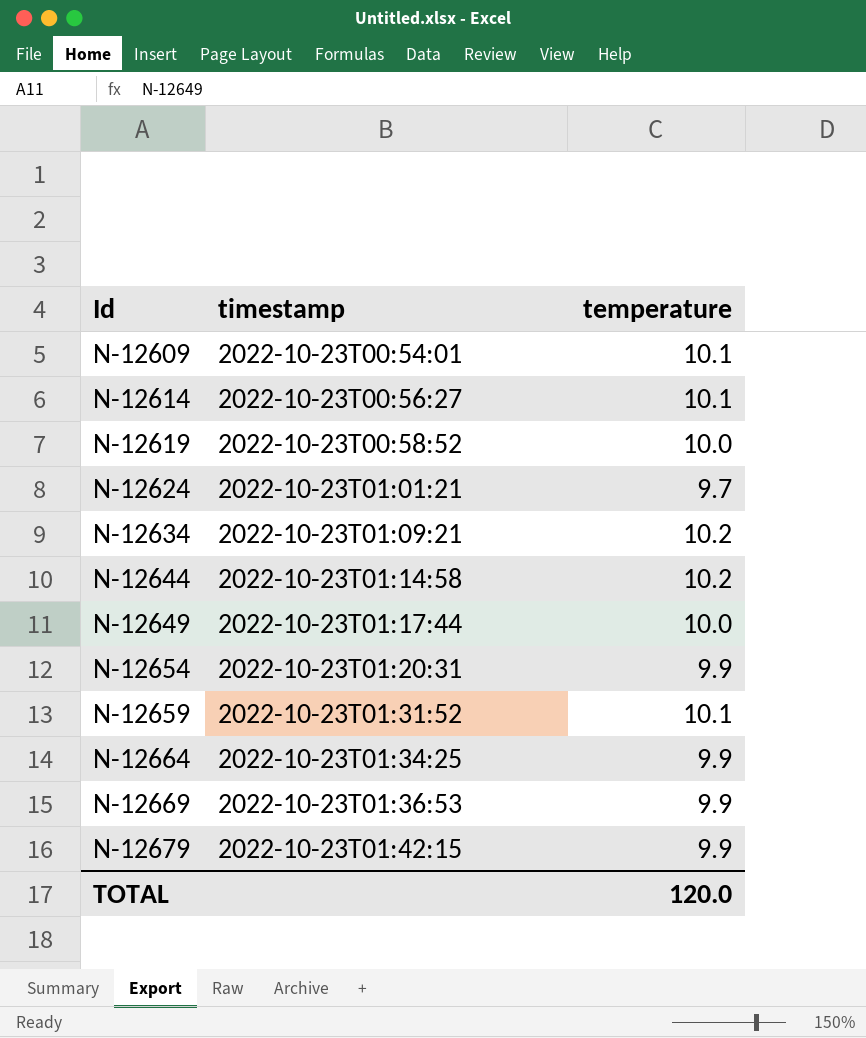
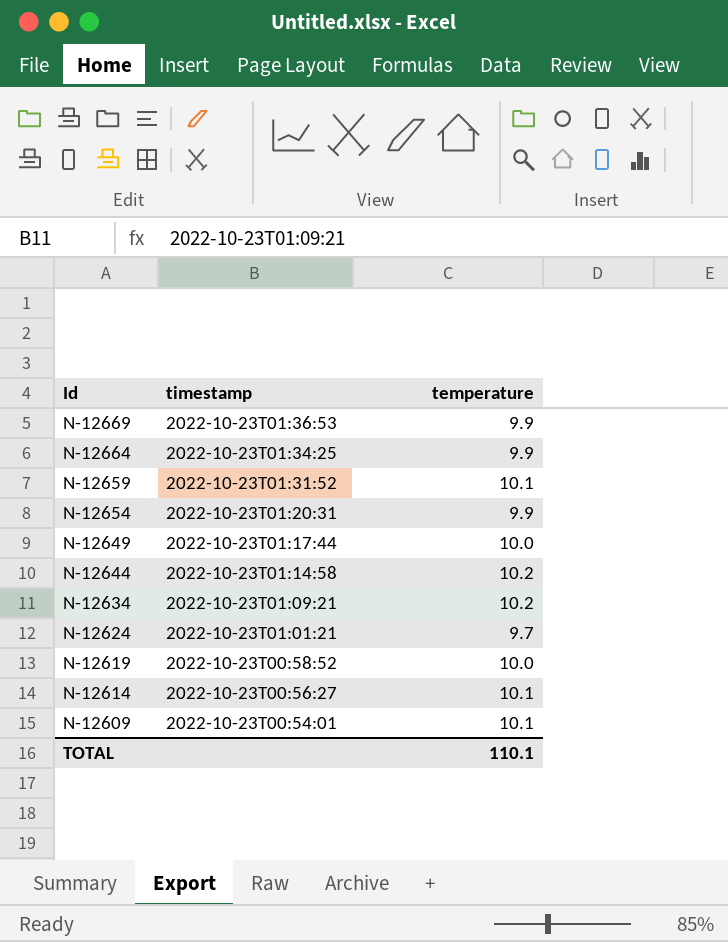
row order: Id ascending -> Id descending
row N-12679: 2022-10-23T01:42:15 | 9.9 -> none
TOTAL | temperature: 120.0 -> 110.1

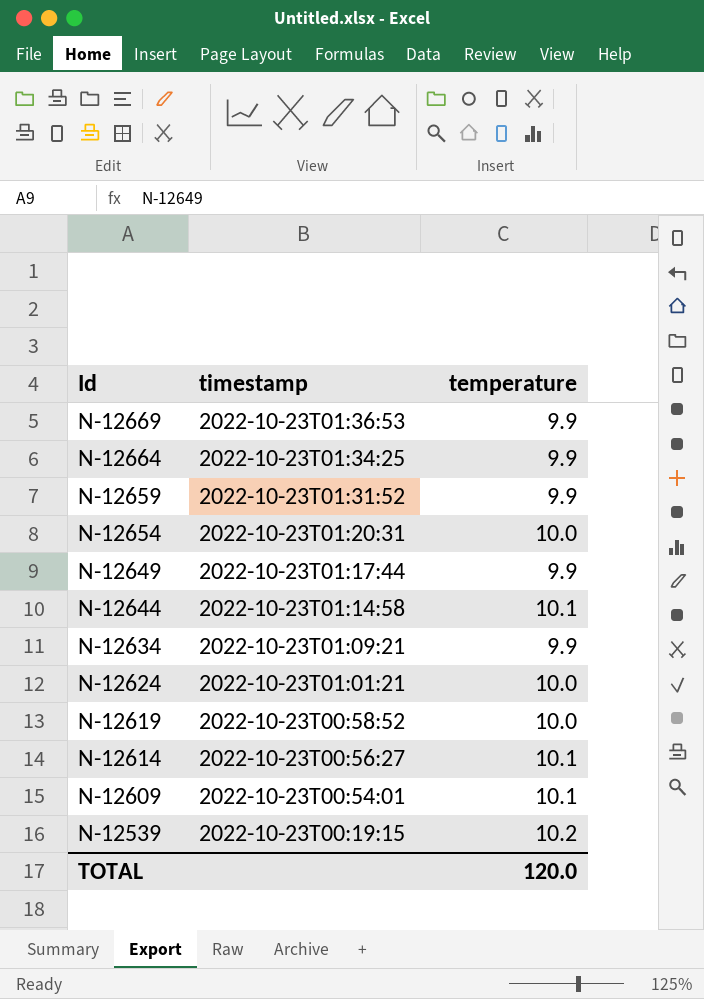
N-12659 | temperature: 10.1 -> 9.9
N-12654 | temperature: 9.9 -> 10.0
N-12649 | temperature: 10.0 -> 9.9
N-12644 | temperature: 10.2 -> 10.1
N-12634 | temperature: 10.2 -> 9.9
N-12624 | temperature: 9.7 -> 10.0
row N-12539: none -> 2022-10-23T00:19:15 | 10.2
TOTAL | temperature: 110.1 -> 120.0

